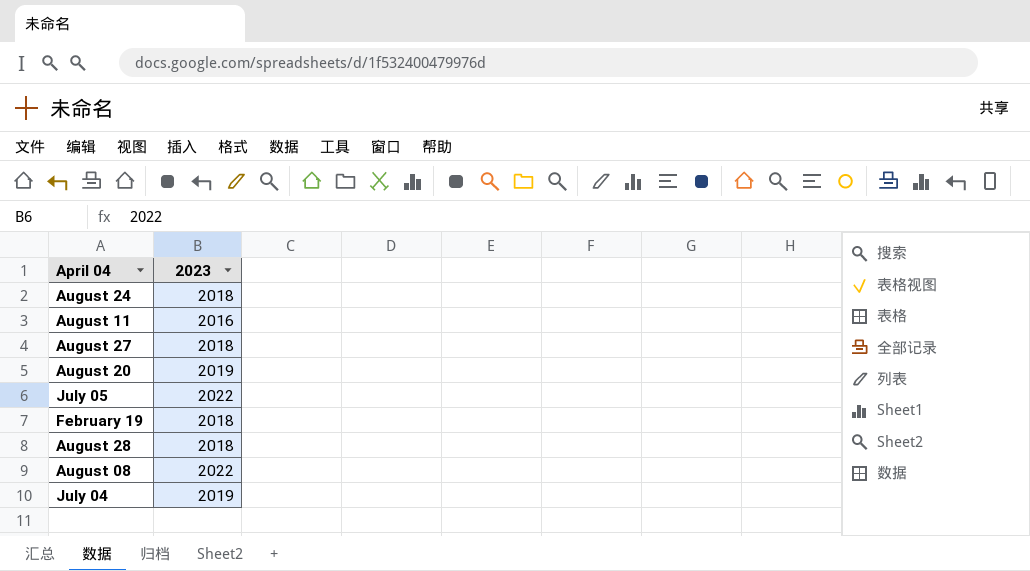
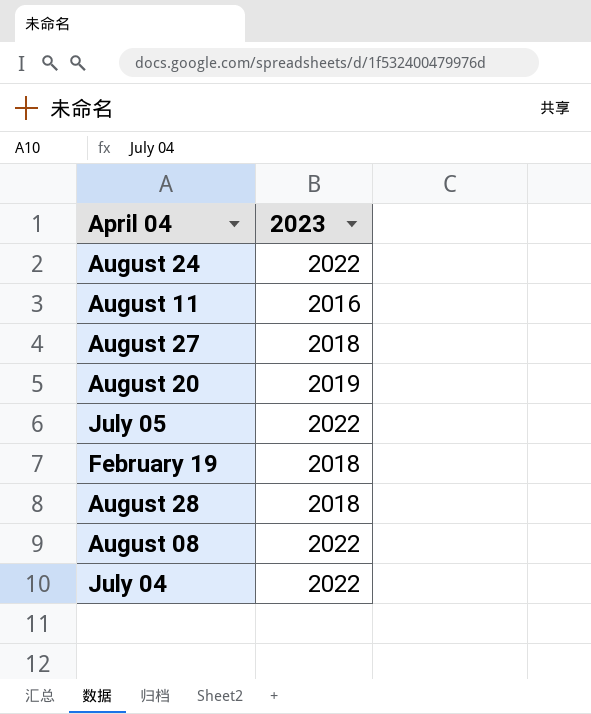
August 24 | 2023: 2018 -> 2022
July 04 | 2023: 2019 -> 2022

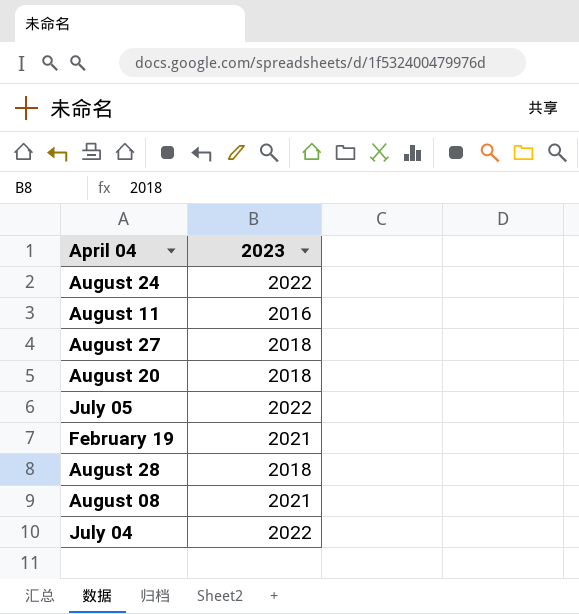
August 20 | 2023: 2019 -> 2018
February 19 | 2023: 2018 -> 2021
August 08 | 2023: 2022 -> 2021

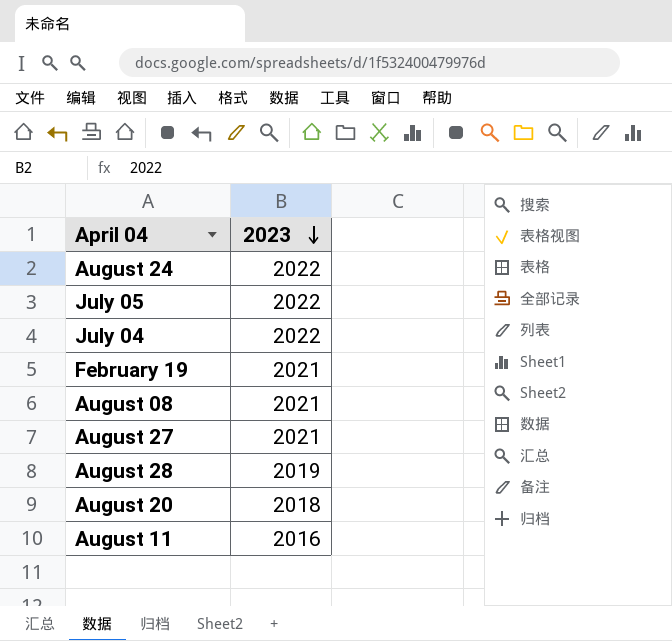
row order: none -> 2023 descending
August 27 | 2023: 2018 -> 2021
August 28 | 2023: 2018 -> 2019

